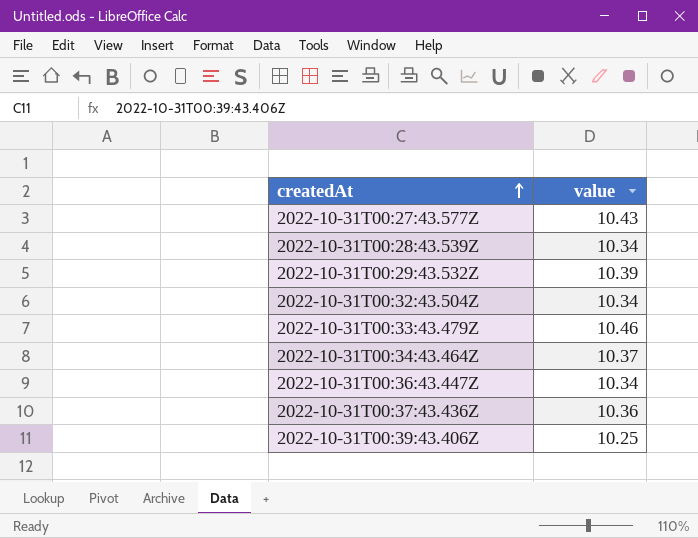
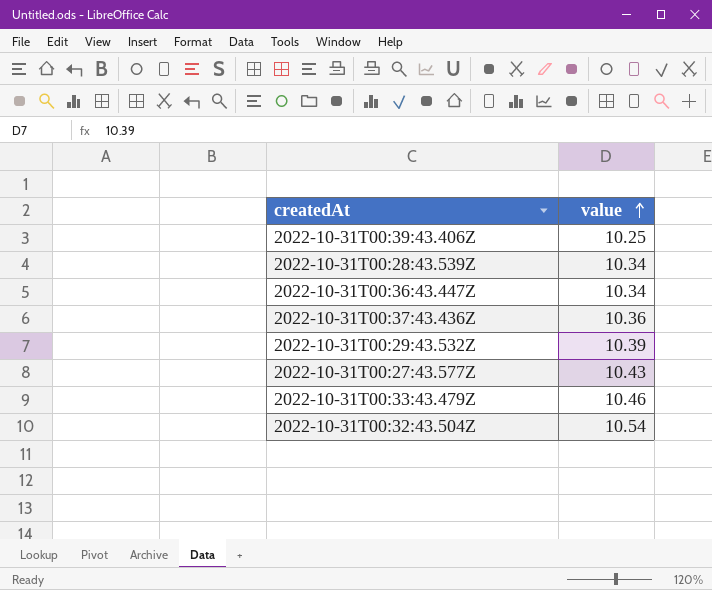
row order: createdAt ascending -> value ascending
row 2022-10-31T00:34:43.464Z: 10.37 -> none
2022-10-31T00:32:43.504Z | value: 10.34 -> 10.54

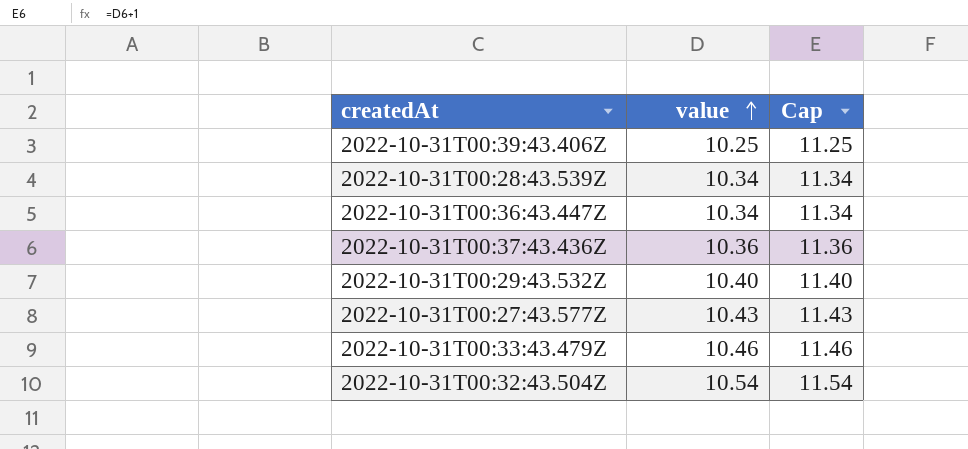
column Cap | formula: none -> [value] + 1
2022-10-31T00:29:43.532Z | value: 10.39 -> 10.40

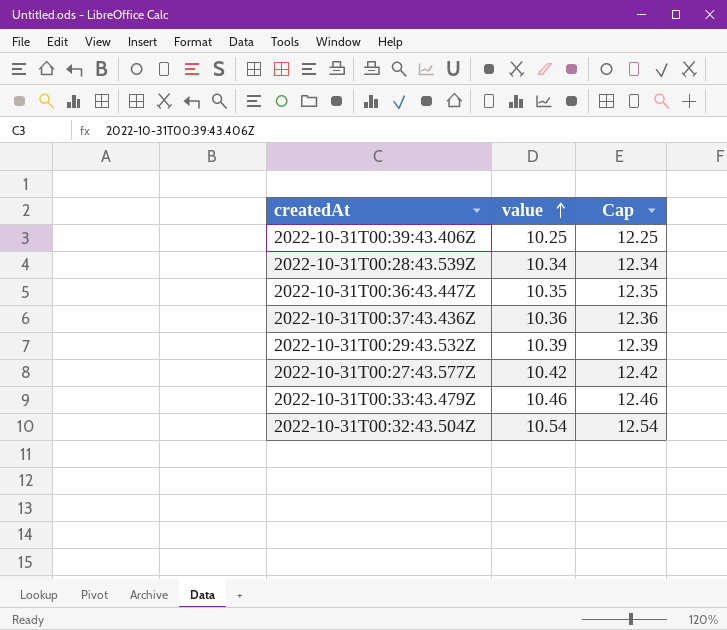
column Cap | formula: [value] + 1 -> [value] + 2
2022-10-31T00:36:43.447Z | value: 10.34 -> 10.35
2022-10-31T00:29:43.532Z | value: 10.40 -> 10.39
2022-10-31T00:27:43.577Z | value: 10.43 -> 10.42

